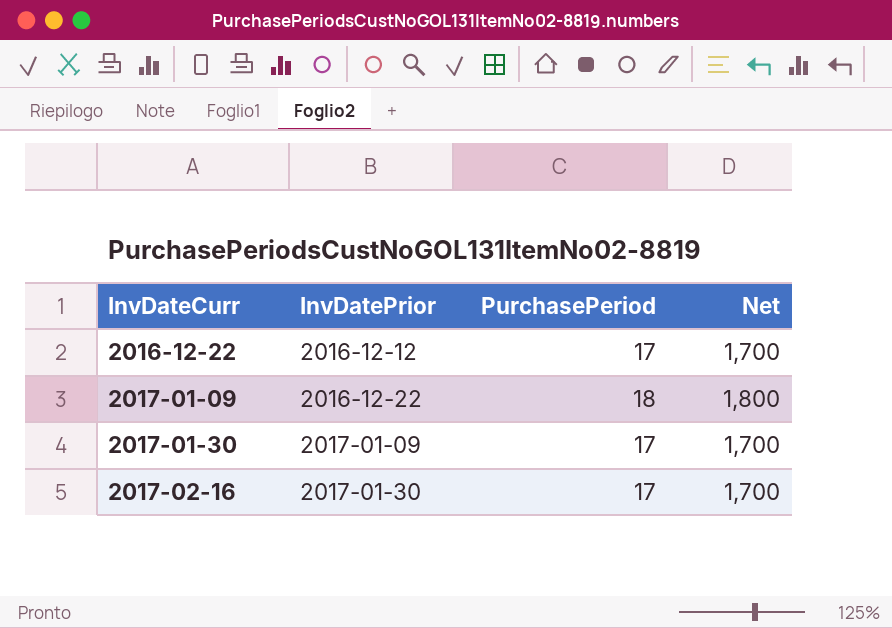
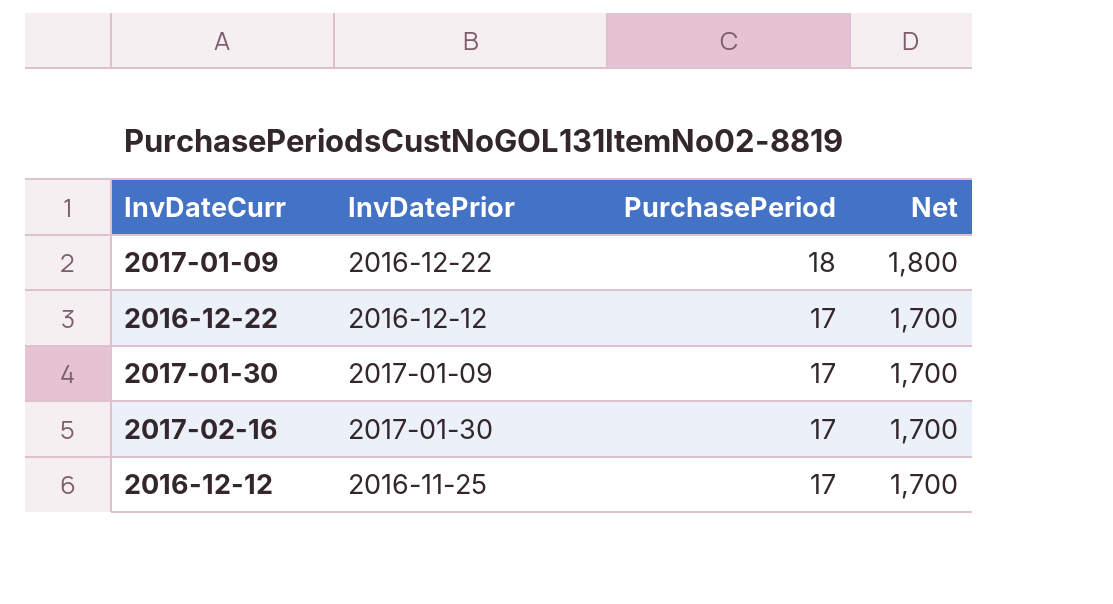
row order: InvDateCurr ascending -> PurchasePeriod descending
row 2016-12-12: none -> 2016-11-25 | 17 | 1,700

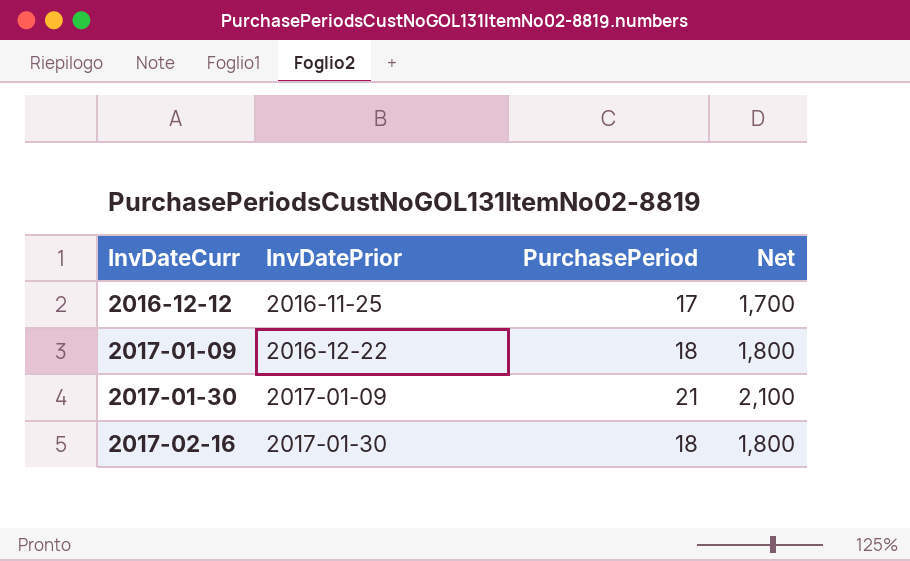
row order: PurchasePeriod descending -> InvDateCurr ascending
row 2016-12-22: 2016-12-12 | 17 | 1,700 -> none
2017-01-30 | PurchasePeriod: 17 -> 21
2017-01-30 | Net: 1,700 -> 2,100
2017-02-16 | PurchasePeriod: 17 -> 18
2017-02-16 | Net: 1,700 -> 1,800

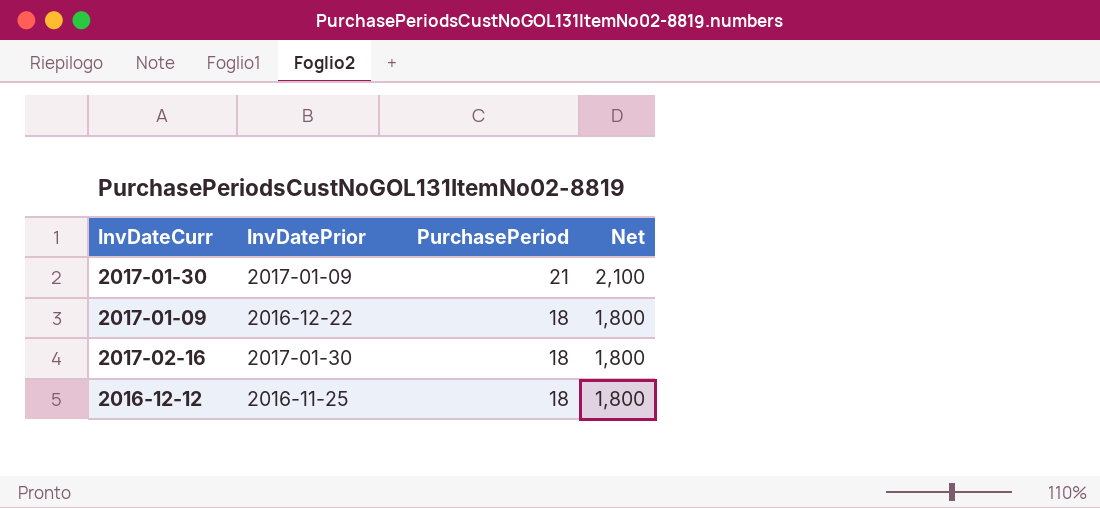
row order: InvDateCurr ascending -> PurchasePeriod descending
2016-12-12 | PurchasePeriod: 17 -> 18
2016-12-12 | Net: 1,700 -> 1,800

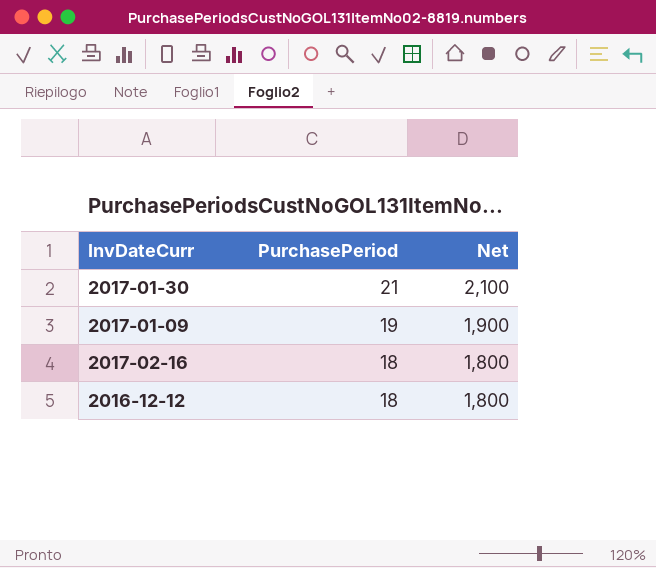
column InvDatePrior | position: 2 -> none
2017-01-09 | PurchasePeriod: 18 -> 19
2017-01-09 | Net: 1,800 -> 1,900

